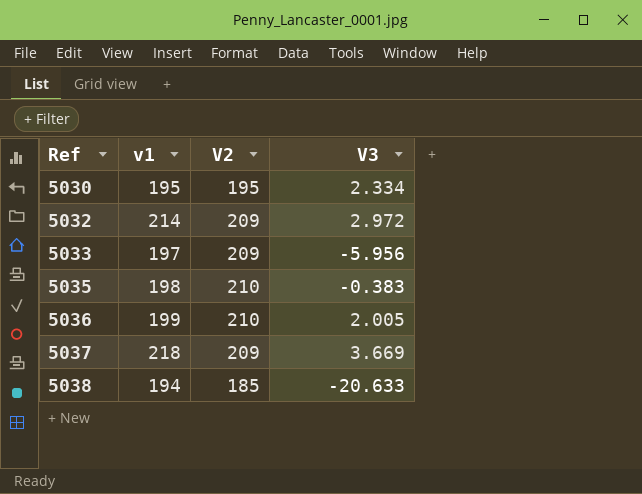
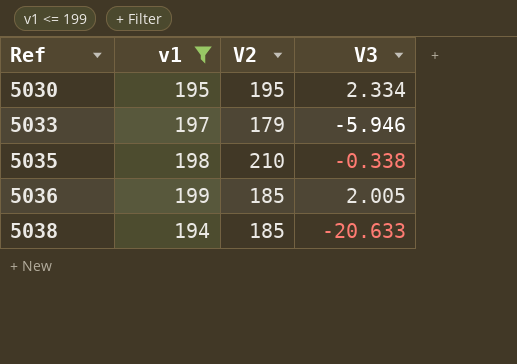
filter: none -> v1 <= 199
5033 | V2: 209 -> 179
5033 | V3: -5.956 -> -5.946
5035 | V3: -0.383 -> -0.338
5036 | V2: 210 -> 185

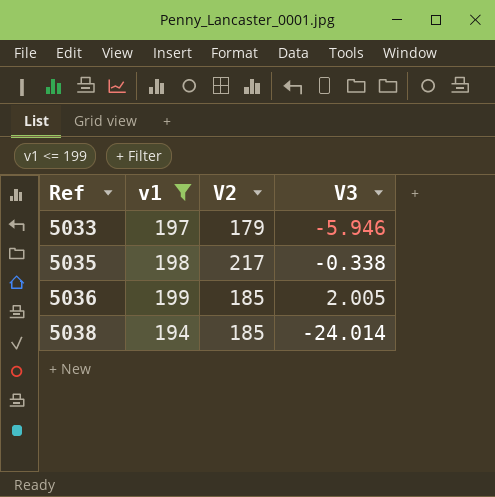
row 5030: 195 | 195 | 2.334 -> none
5035 | V2: 210 -> 217
5038 | V3: -20.633 -> -24.014

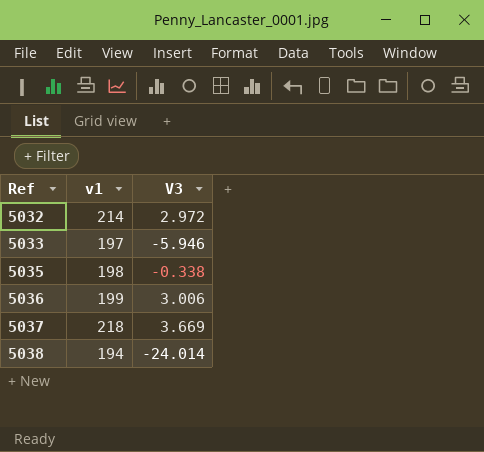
filter: v1 <= 199 -> none
column V2 | position: 3 -> none
5036 | V3: 2.005 -> 3.006

